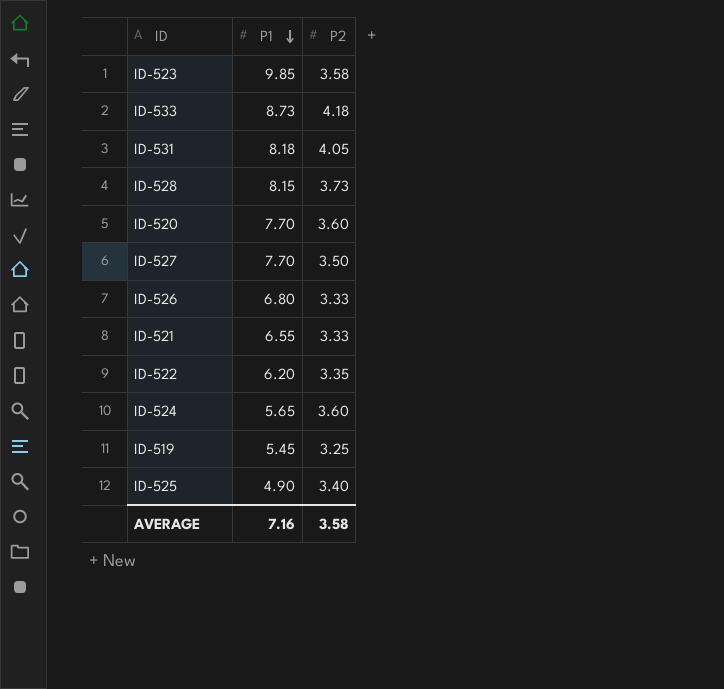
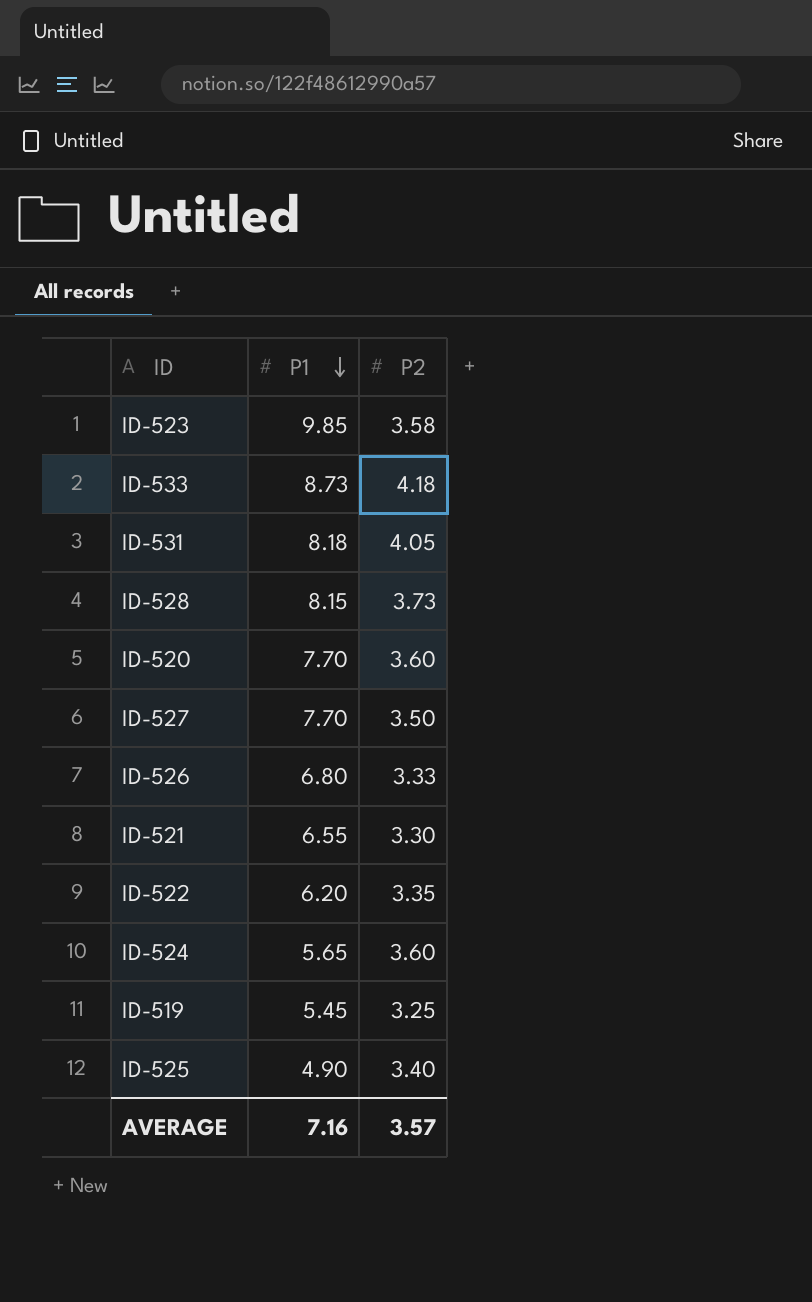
ID-521 | P2: 3.33 -> 3.30
AVERAGE | P2: 3.58 -> 3.57

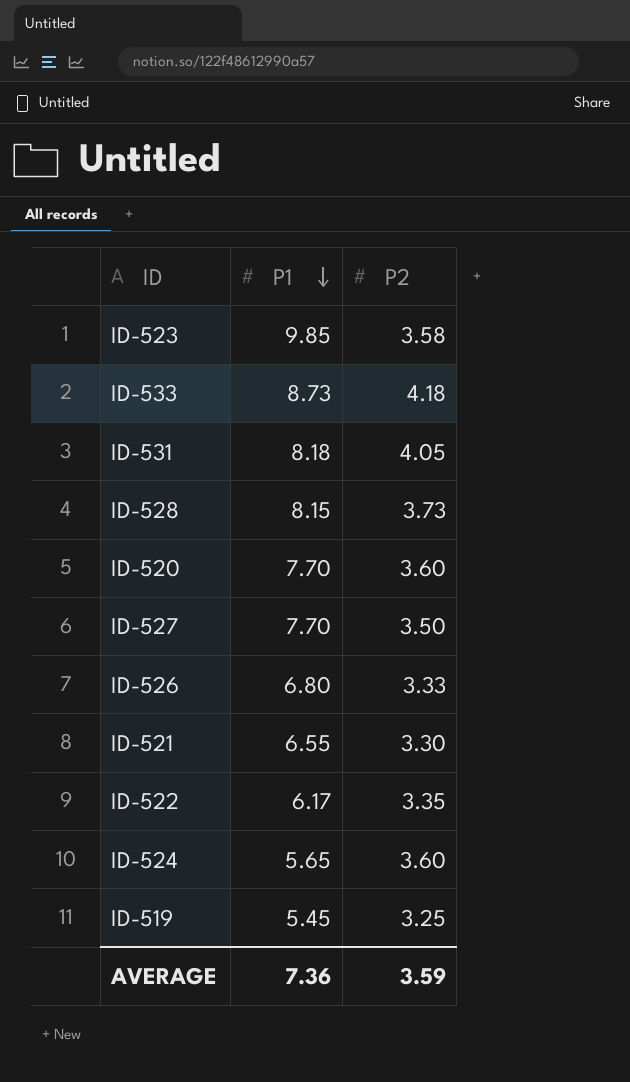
row ID-525: 4.90 | 3.40 -> none
ID-522 | P1: 6.20 -> 6.17
AVERAGE | P1: 7.16 -> 7.36
AVERAGE | P2: 3.57 -> 3.59

